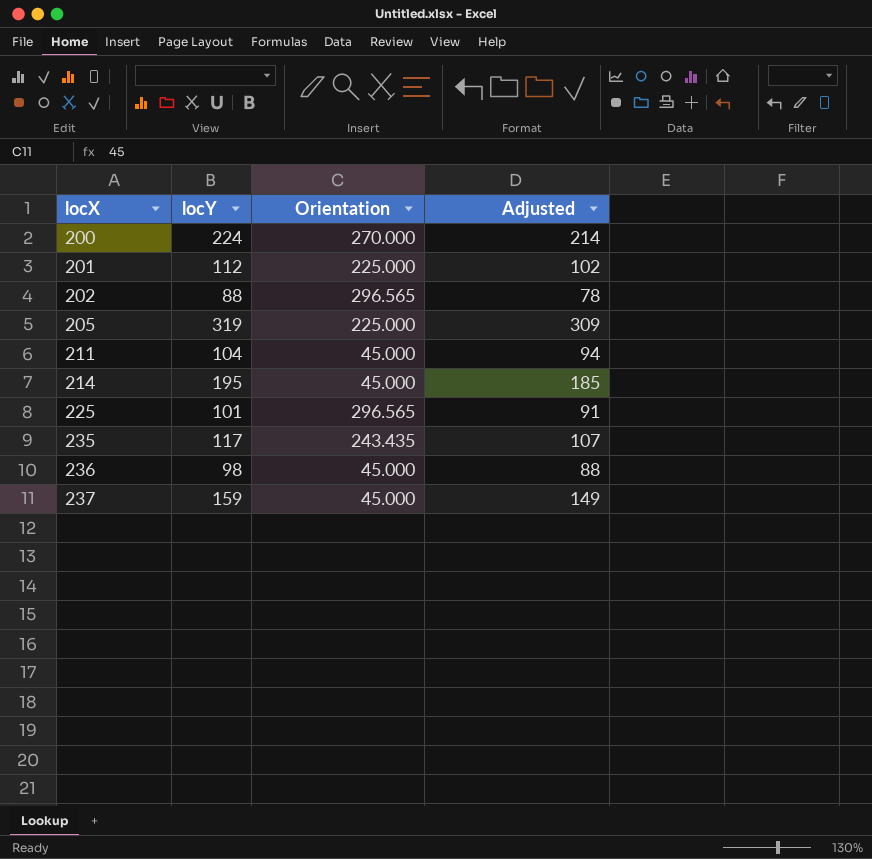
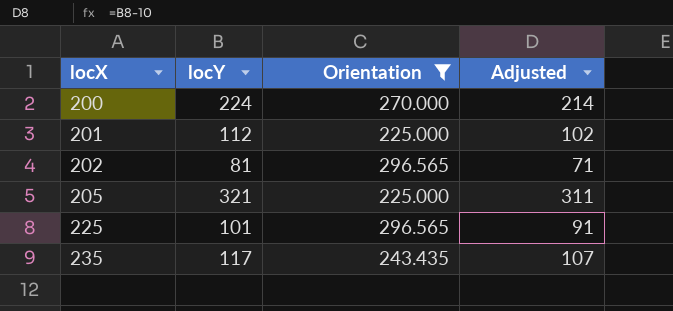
filter: none -> Orientation != 45.000
202 | locY: 88 -> 81
202 | Adjusted: 78 -> 71
205 | locY: 319 -> 321
205 | Adjusted: 309 -> 311

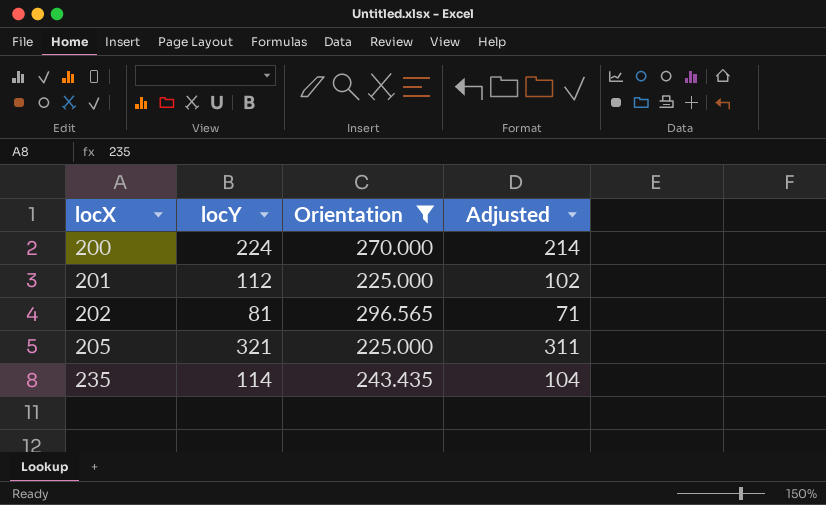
row 225: 101 | 296.565 | 91 -> none
235 | locY: 117 -> 114
235 | Adjusted: 107 -> 104

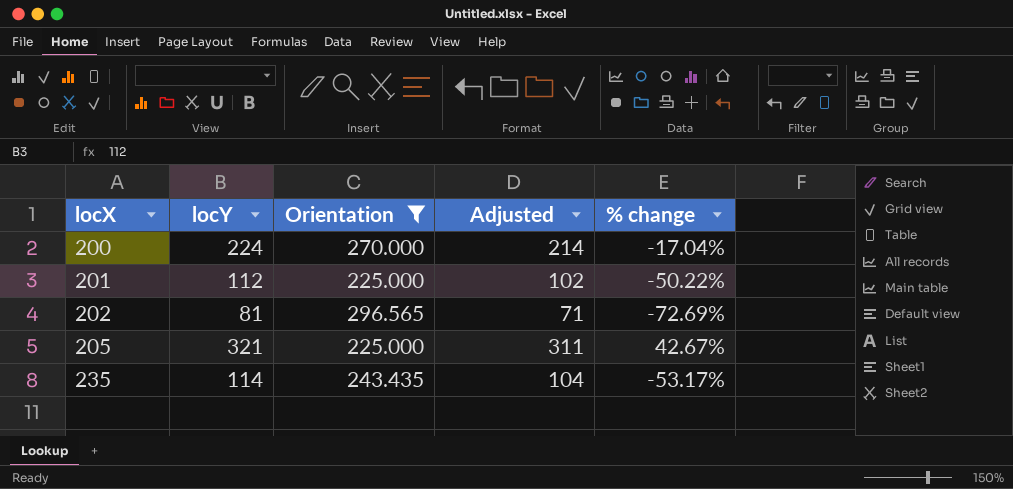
column % change | formula: none -> ([locY] - [Orientation]) / [Orientation]

